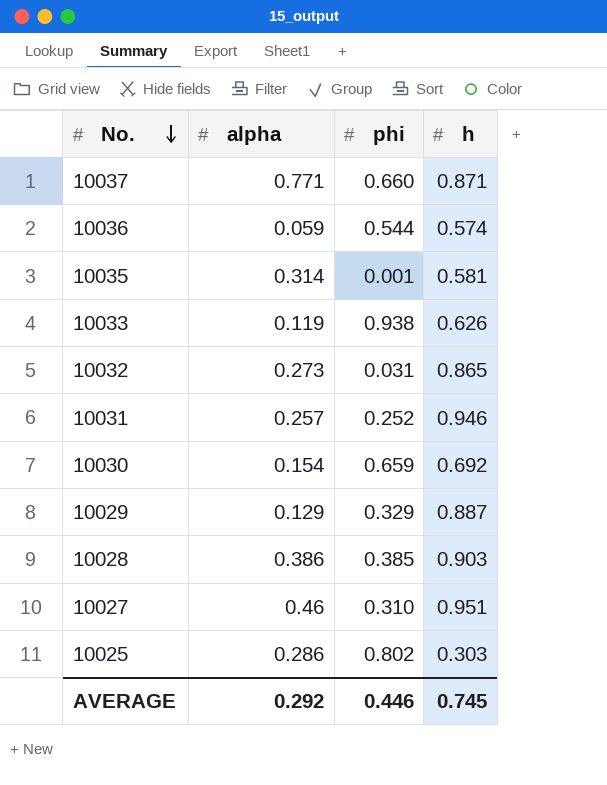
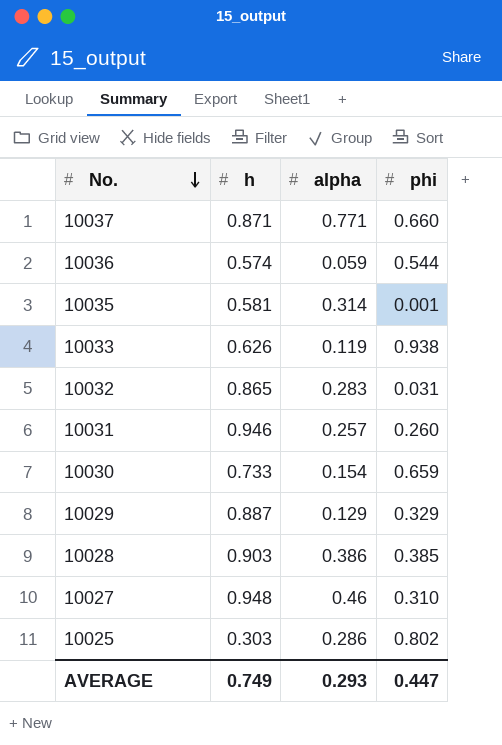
column h | position: 4 -> 2
10032 | alpha: 0.273 -> 0.283
10031 | phi: 0.252 -> 0.260
10030 | h: 0.692 -> 0.733
10027 | h: 0.951 -> 0.948
AVERAGE | h: 0.745 -> 0.749
AVERAGE | alpha: 0.292 -> 0.293
AVERAGE | phi: 0.446 -> 0.447

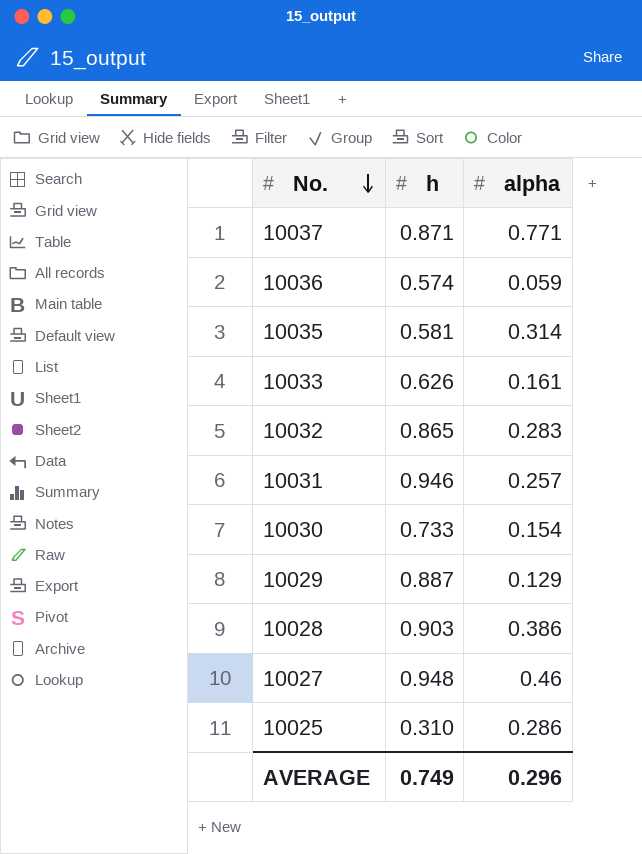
column phi | position: 4 -> none
10033 | alpha: 0.119 -> 0.161
10025 | h: 0.303 -> 0.310
AVERAGE | alpha: 0.293 -> 0.296

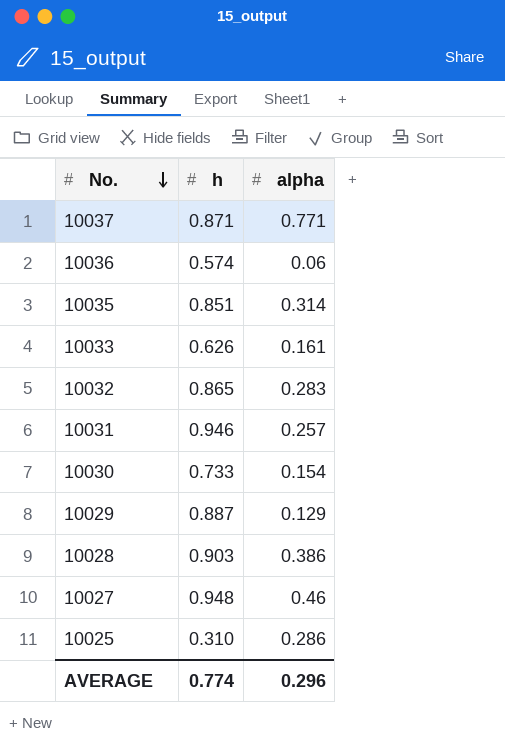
10036 | alpha: 0.059 -> 0.06
10035 | h: 0.581 -> 0.851
AVERAGE | h: 0.749 -> 0.774

